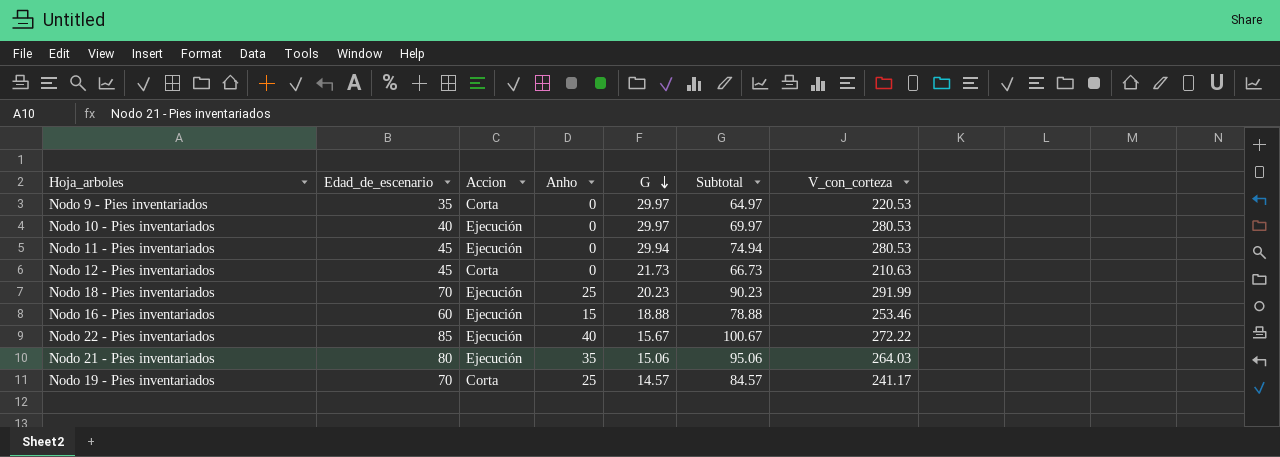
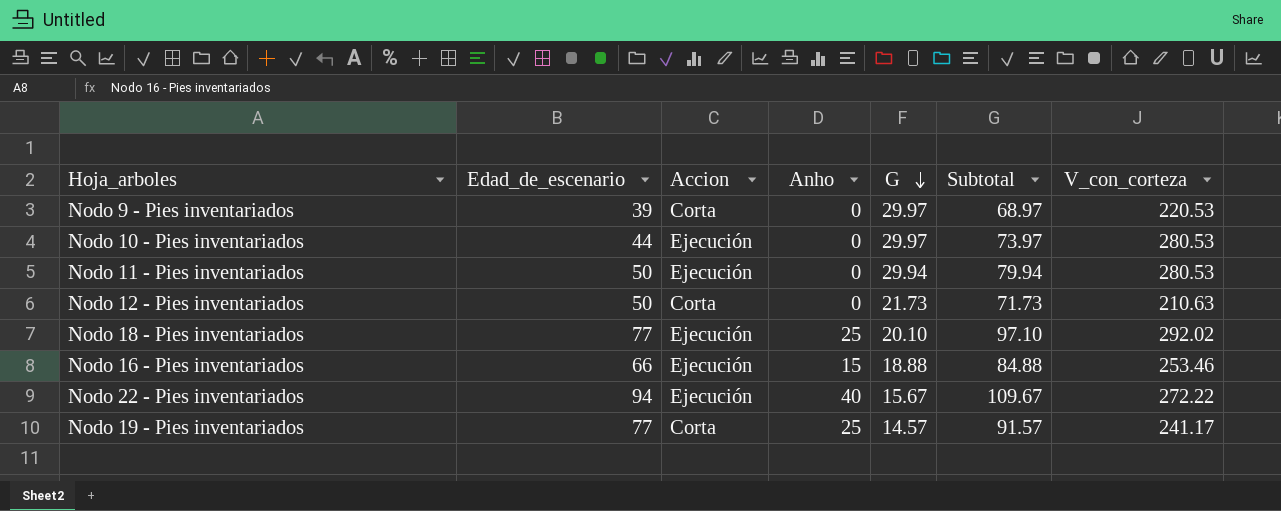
row Nodo 21 - Pies inventariados: 80 | Ejecución | 35 | 15.06 | 95.06 | 264.03 -> none
Nodo 9 - Pies inventariados | Edad_de_escenario: 35 -> 39
Nodo 9 - Pies inventariados | Subtotal: 64.97 -> 68.97
Nodo 10 - Pies inventariados | Edad_de_escenario: 40 -> 44
Nodo 10 - Pies inventariados | Subtotal: 69.97 -> 73.97
Nodo 11 - Pies inventariados | Edad_de_escenario: 45 -> 50
Nodo 11 - Pies inventariados | Subtotal: 74.94 -> 79.94
Nodo 12 - Pies inventariados | Edad_de_escenario: 45 -> 50
Nodo 12 - Pies inventariados | Subtotal: 66.73 -> 71.73
Nodo 18 - Pies inventariados | Edad_de_escenario: 70 -> 77
Nodo 18 - Pies inventariados | G: 20.23 -> 20.10
Nodo 18 - Pies inventariados | Subtotal: 90.23 -> 97.10
Nodo 18 - Pies inventariados | V_con_corteza: 291.99 -> 292.02
Nodo 16 - Pies inventariados | Edad_de_escenario: 60 -> 66
Nodo 16 - Pies inventariados | Subtotal: 78.88 -> 84.88
Nodo 22 - Pies inventariados | Edad_de_escenario: 85 -> 94
Nodo 22 - Pies inventariados | Subtotal: 100.67 -> 109.67
Nodo 19 - Pies inventariados | Edad_de_escenario: 70 -> 77
Nodo 19 - Pies inventariados | Subtotal: 84.57 -> 91.57

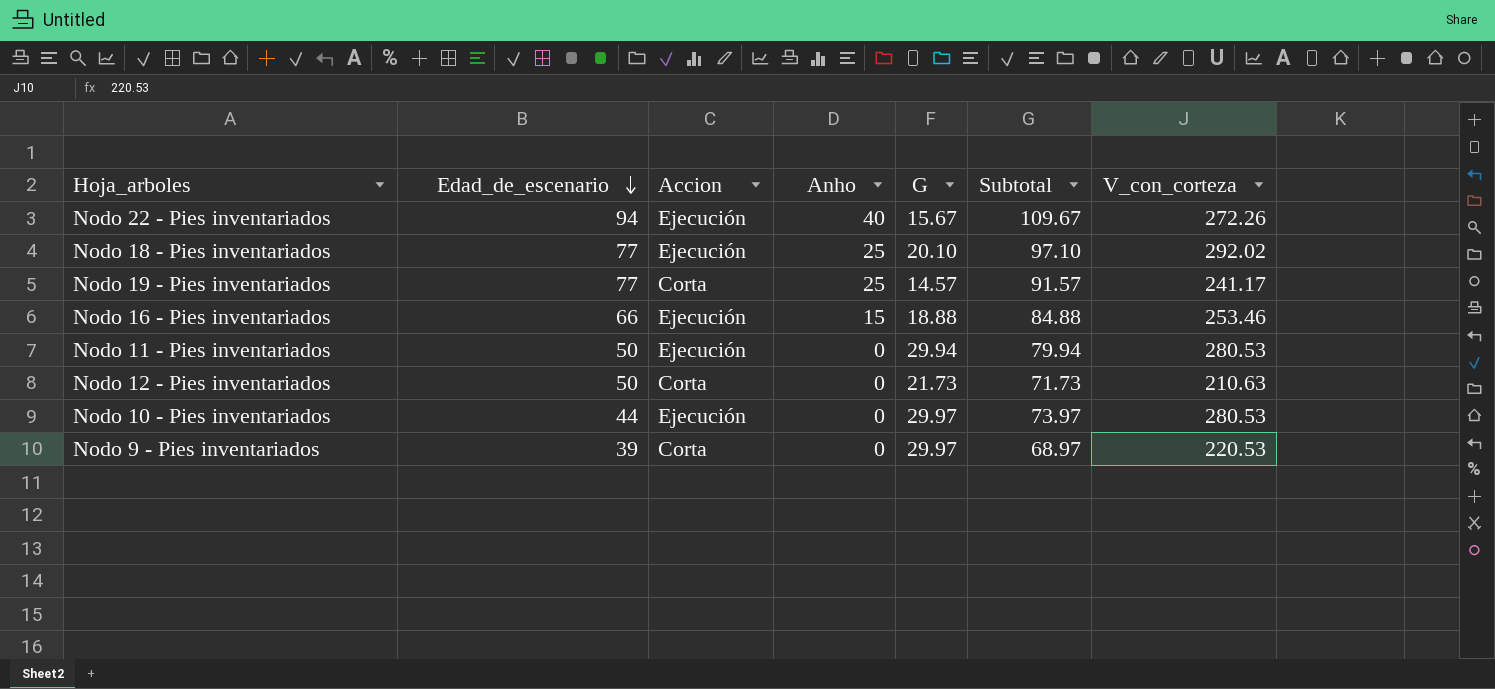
row order: G descending -> Edad_de_escenario descending
Nodo 22 - Pies inventariados | V_con_corteza: 272.22 -> 272.26

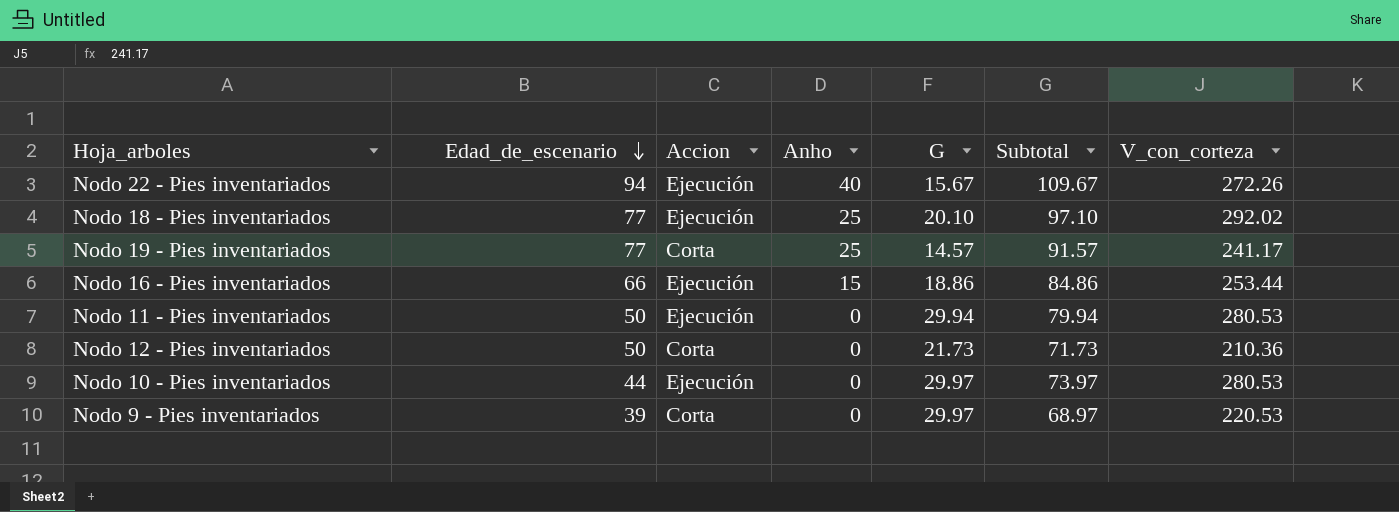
Nodo 16 - Pies inventariados | G: 18.88 -> 18.86
Nodo 16 - Pies inventariados | Subtotal: 84.88 -> 84.86
Nodo 16 - Pies inventariados | V_con_corteza: 253.46 -> 253.44
Nodo 12 - Pies inventariados | V_con_corteza: 210.63 -> 210.36

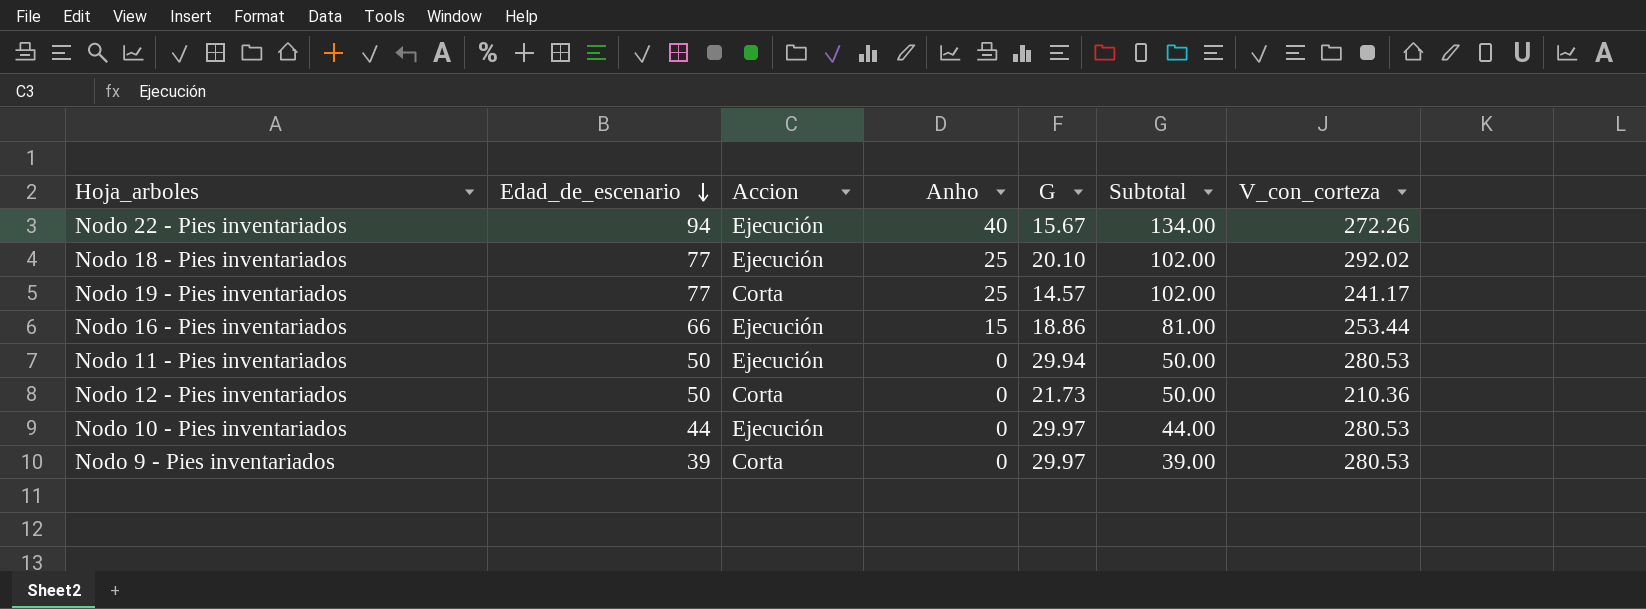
column Subtotal | formula: [Edad_de_escenario] + [G] -> [Edad_de_escenario] + [Anho]
Nodo 9 - Pies inventariados | V_con_corteza: 220.53 -> 280.53

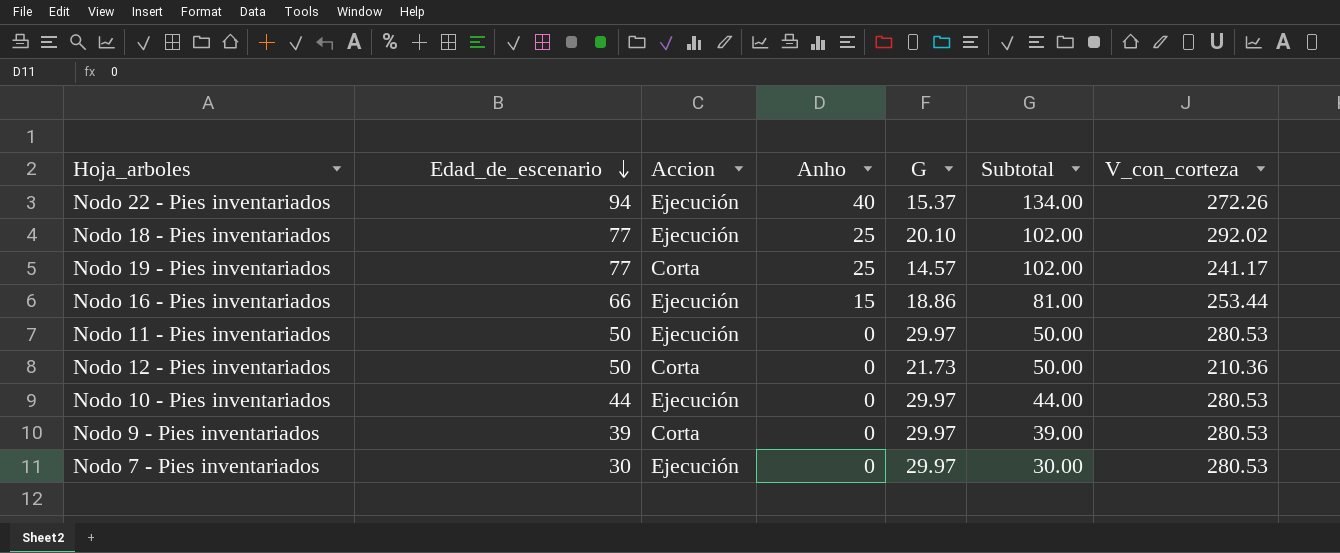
Nodo 22 - Pies inventariados | G: 15.67 -> 15.37
Nodo 11 - Pies inventariados | G: 29.94 -> 29.97
row Nodo 7 - Pies inventariados: none -> 30 | Ejecución | 0 | 29.97 | 30.00 | 280.53

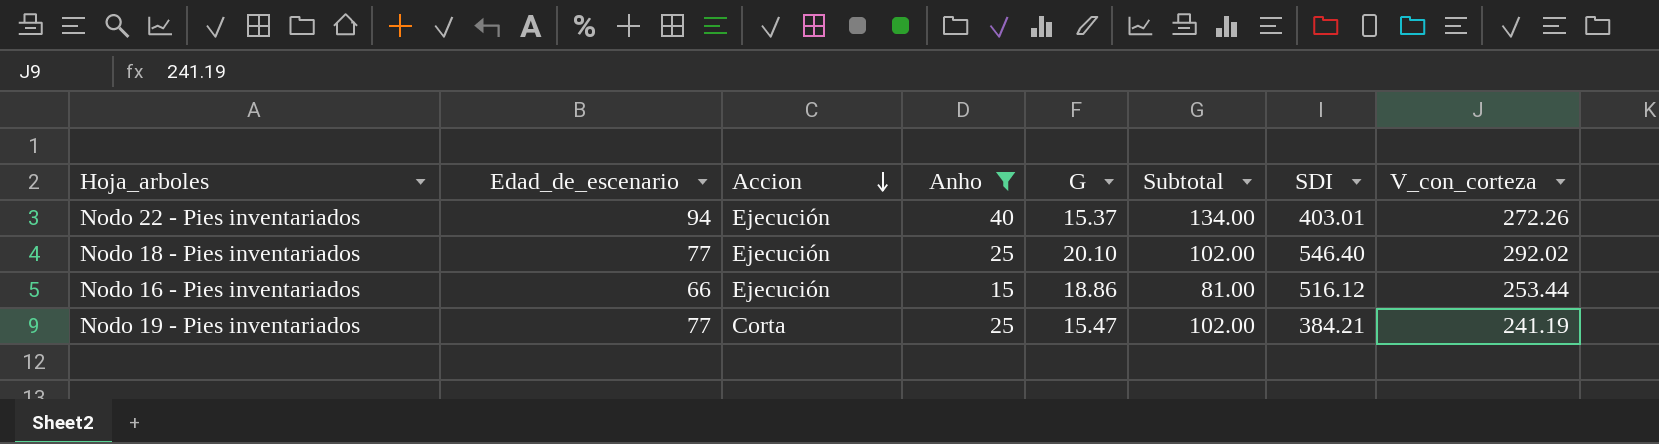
filter: none -> Anho != 0
row order: Edad_de_escenario descending -> Accion descending
column SDI | position: none -> 7
Nodo 19 - Pies inventariados | G: 14.57 -> 15.47
Nodo 19 - Pies inventariados | V_con_corteza: 241.17 -> 241.19

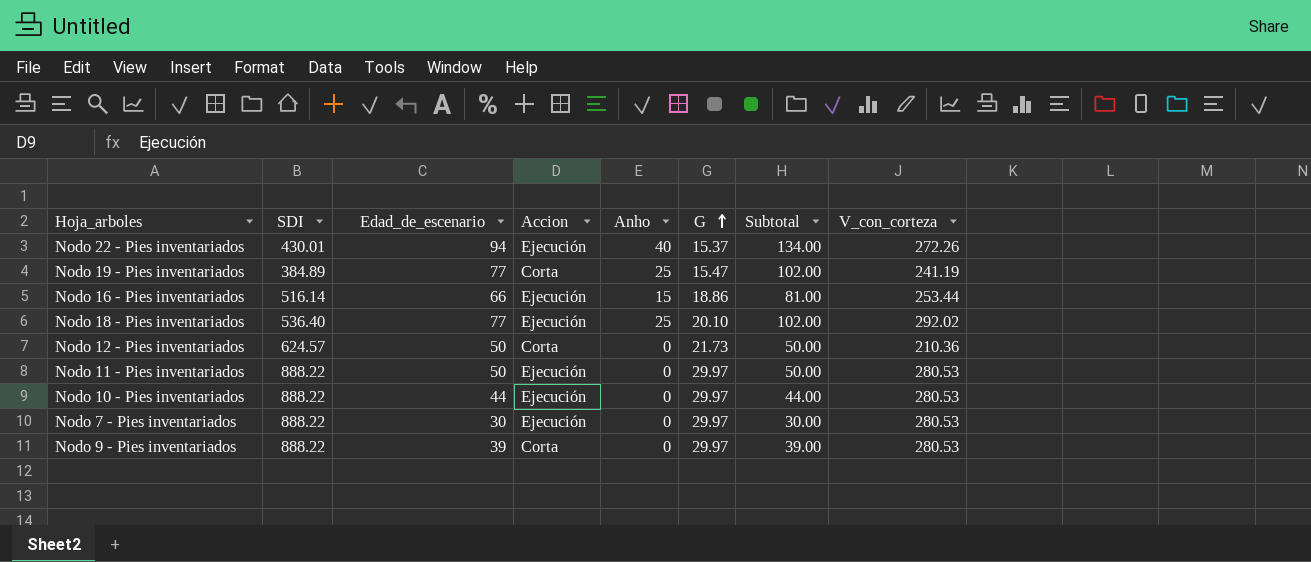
filter: Anho != 0 -> none
row order: Accion descending -> G ascending
column SDI | position: 7 -> 2
Nodo 22 - Pies inventariados | SDI: 403.01 -> 430.01
Nodo 19 - Pies inventariados | SDI: 384.21 -> 384.89
Nodo 16 - Pies inventariados | SDI: 516.12 -> 516.14
Nodo 18 - Pies inventariados | SDI: 546.40 -> 536.40

